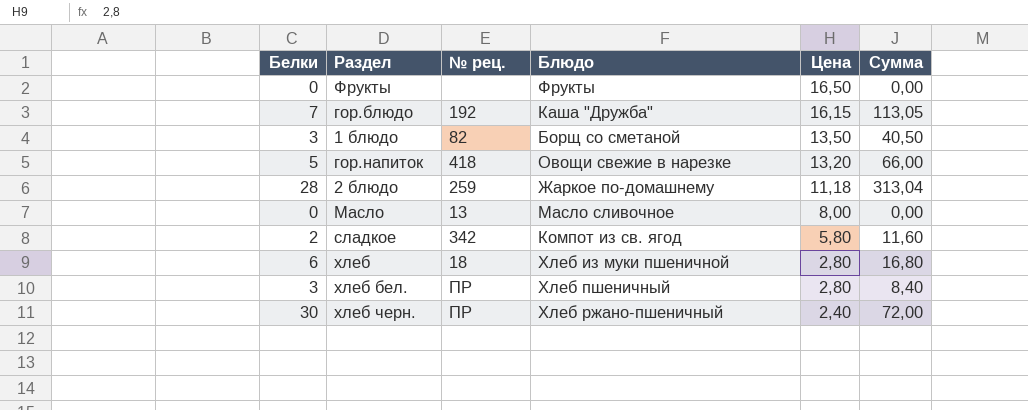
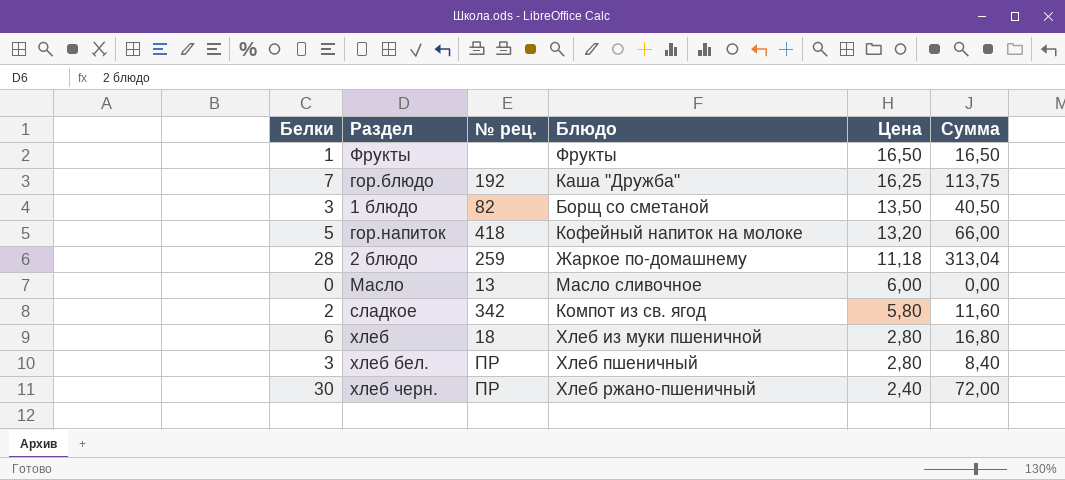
Фрукты | Белки: 0 -> 1
Фрукты | Сумма: 0,00 -> 16,50
гор.блюдо | Цена: 16,15 -> 16,25
гор.блюдо | Сумма: 113,05 -> 113,75
гор.напиток | Блюдо: Овощи свежие в нарезке -> Кофейный напиток на молоке
Масло | Цена: 8,00 -> 6,00

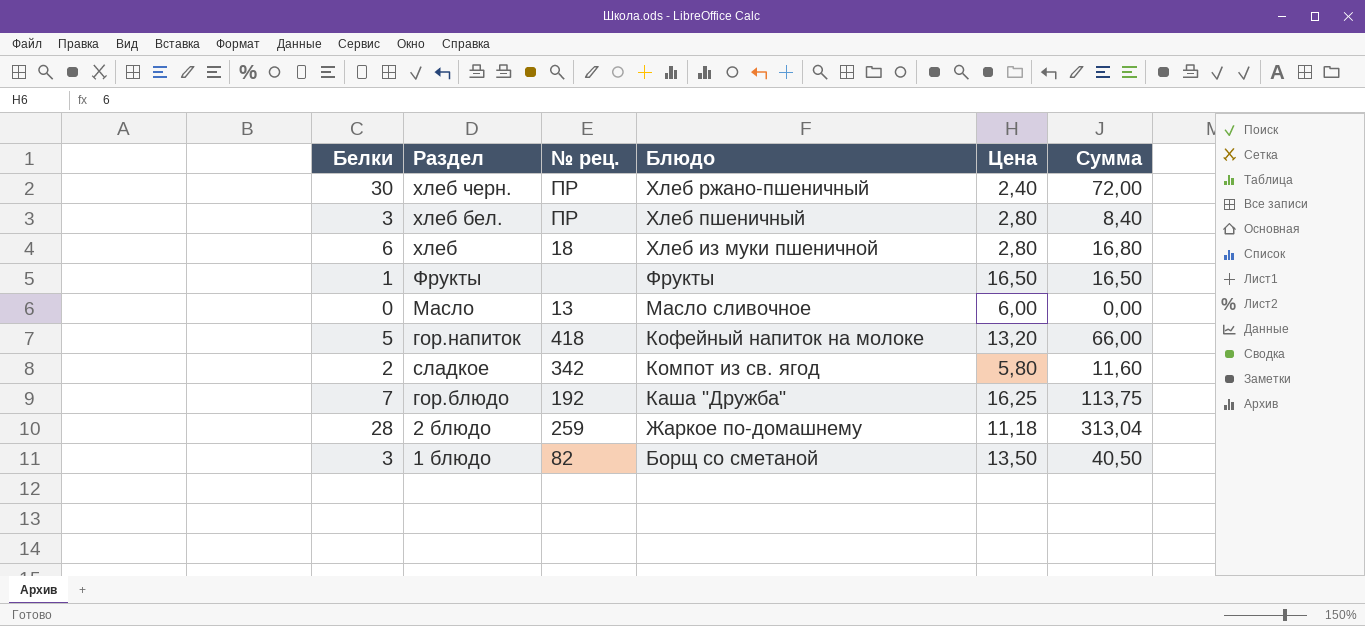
row order: Цена descending -> Блюдо descending

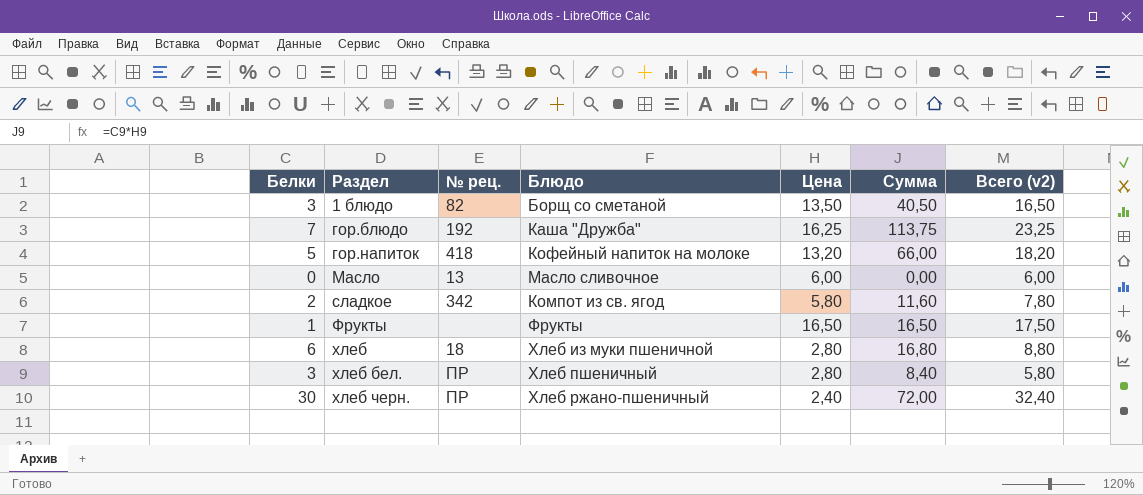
row order: Блюдо descending -> Раздел ascending
column Всего (v2) | formula: none -> [Белки] + [Цена]
row 2 блюдо: 28 | 259 | Жаркое по-домашнему | 11,18 | 313,04 -> none

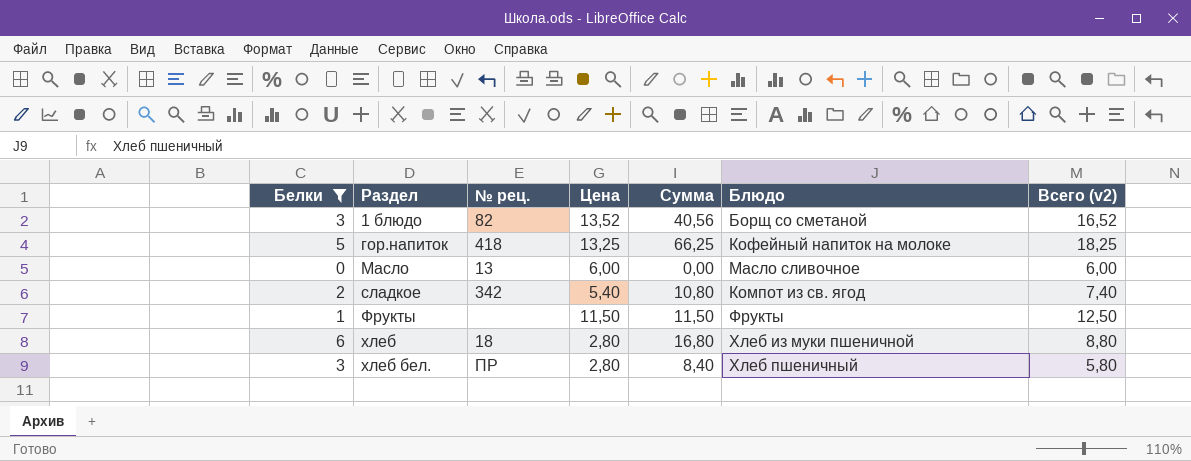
filter: none -> Белки <= 6
column Блюдо | position: 4 -> 6
1 блюдо | Цена: 13,50 -> 13,52
1 блюдо | Сумма: 40,50 -> 40,56
1 блюдо | Всего (v2): 16,50 -> 16,52
гор.напиток | Цена: 13,20 -> 13,25
гор.напиток | Сумма: 66,00 -> 66,25
гор.напиток | Всего (v2): 18,20 -> 18,25
сладкое | Цена: 5,80 -> 5,40
сладкое | Сумма: 11,60 -> 10,80
сладкое | Всего (v2): 7,80 -> 7,40
Фрукты | Цена: 16,50 -> 11,50
Фрукты | Сумма: 16,50 -> 11,50
Фрукты | Всего (v2): 17,50 -> 12,50

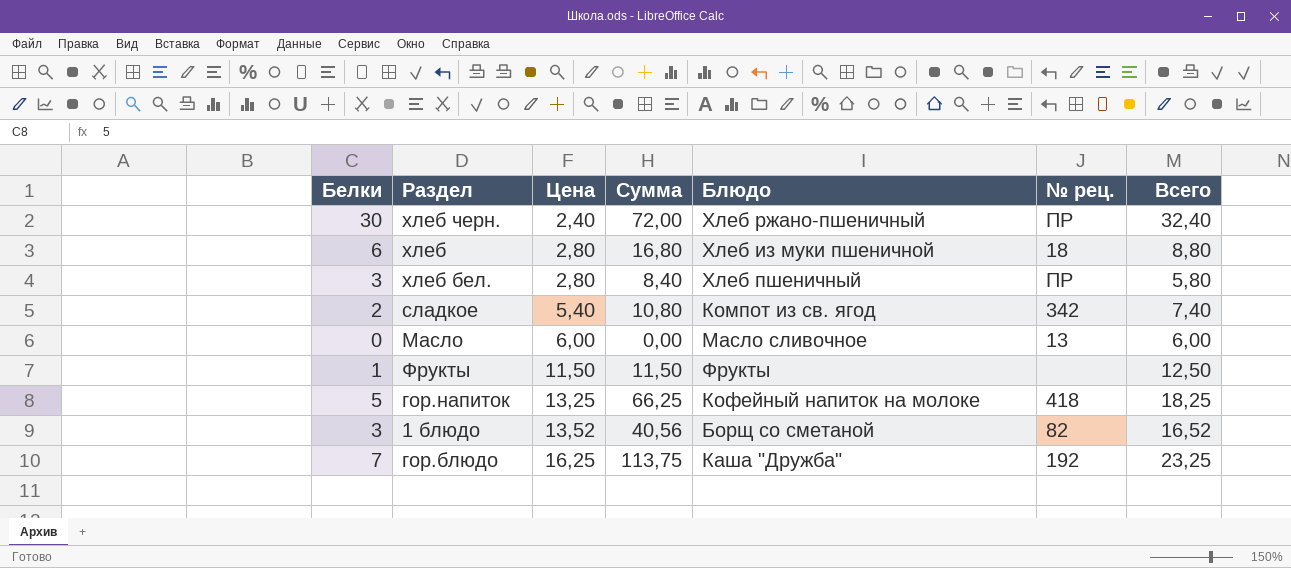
filter: Белки <= 6 -> none
row order: Раздел ascending -> Цена ascending
column № рец. | position: 3 -> 6
column name: Всего (v2) -> Всего

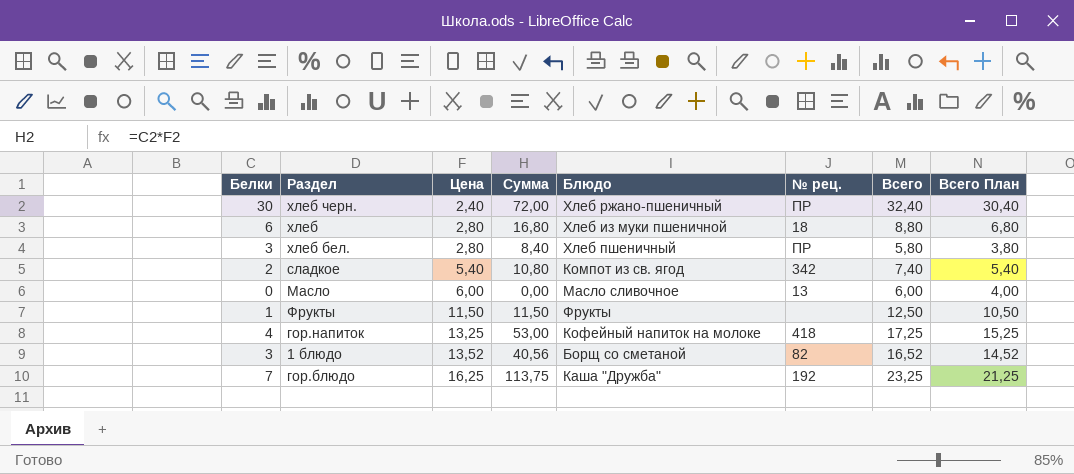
column Всего План | formula: none -> [Всего] - 2
гор.напиток | Белки: 5 -> 4
гор.напиток | Сумма: 66,25 -> 53,00
гор.напиток | Всего: 18,25 -> 17,25

